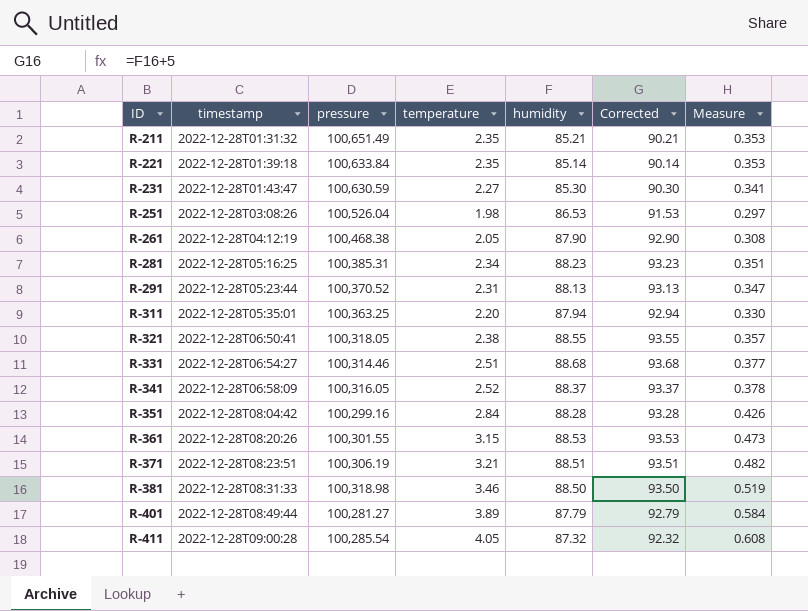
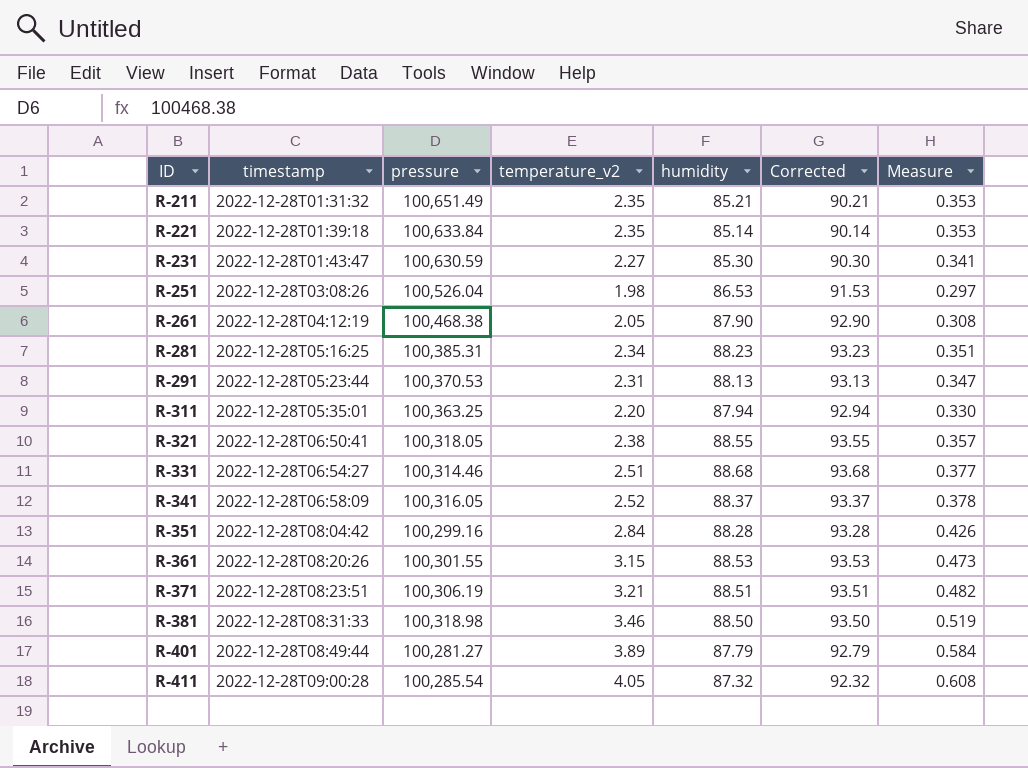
column name: temperature -> temperature_v2
R-291 | pressure: 100,370.52 -> 100,370.53

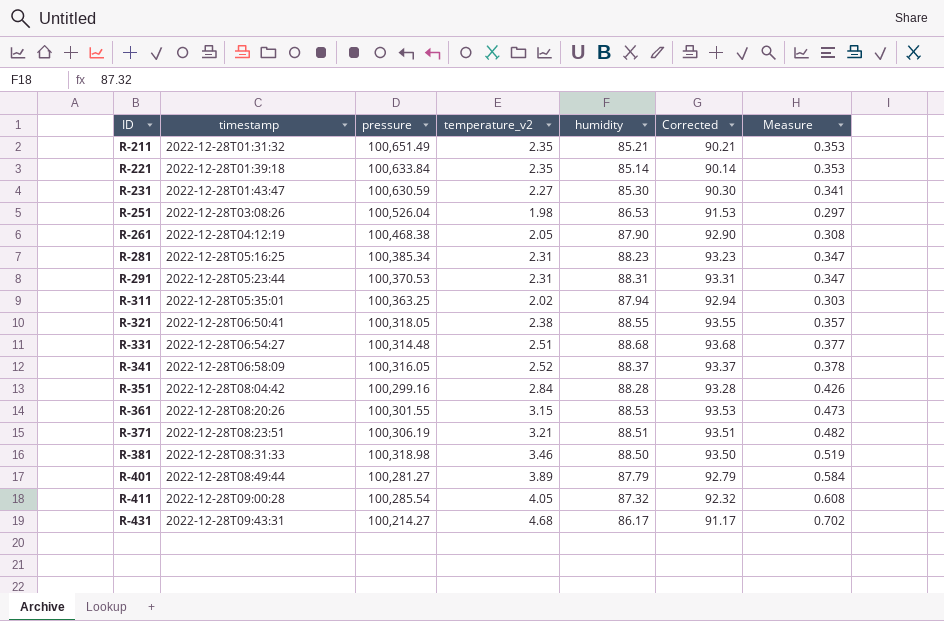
R-281 | pressure: 100,385.31 -> 100,385.34
R-281 | temperature_v2: 2.34 -> 2.31
R-281 | Measure: 0.351 -> 0.347
R-291 | humidity: 88.13 -> 88.31
R-291 | Corrected: 93.13 -> 93.31
R-311 | temperature_v2: 2.20 -> 2.02
R-311 | Measure: 0.330 -> 0.303
R-331 | pressure: 100,314.46 -> 100,314.48
row R-431: none -> 2022-12-28T09:43:31 | 100,214.27 | 4.68 | 86.17 | 91.17 | 0.702

